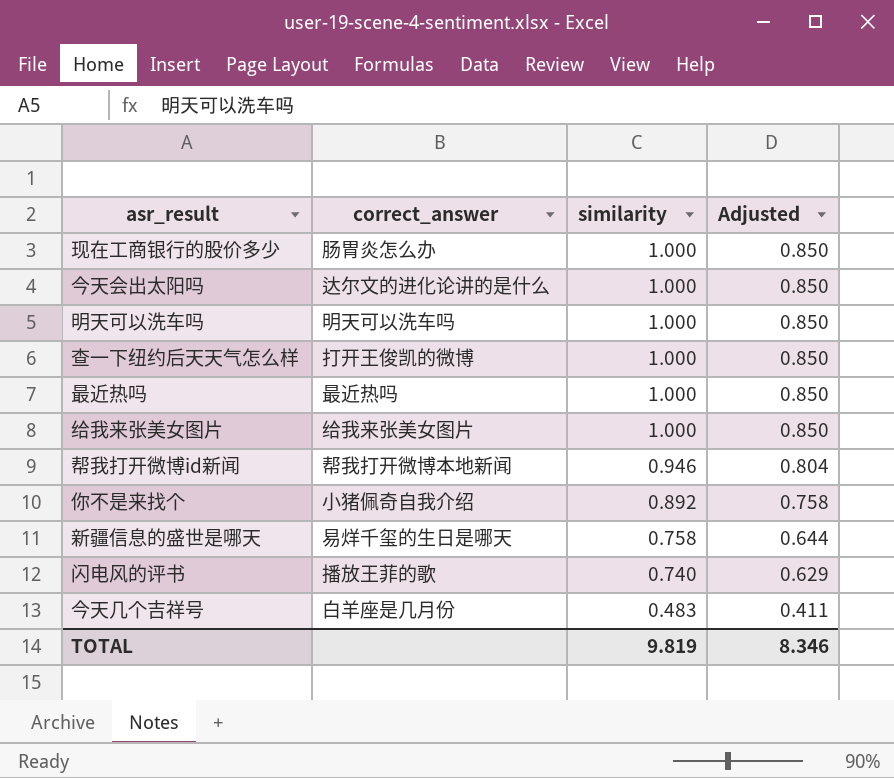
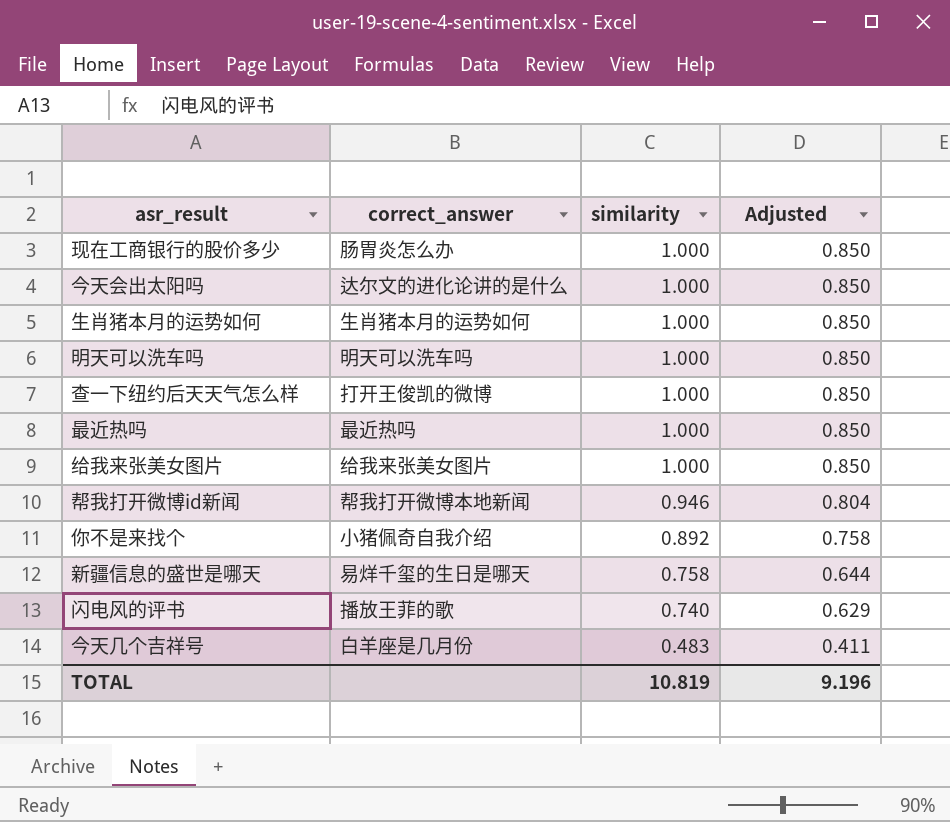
row 生肖猪本月的运势如何: none -> 生肖猪本月的运势如何 | 1.000 | 0.850
TOTAL | similarity: 9.819 -> 10.819
TOTAL | Adjusted: 8.346 -> 9.196

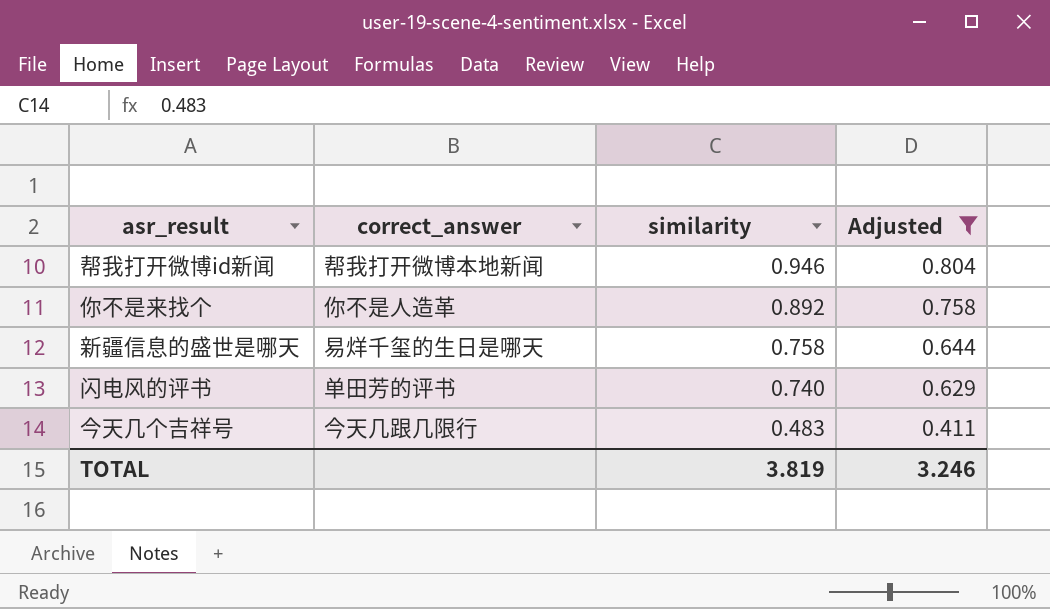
filter: none -> Adjusted != 0.850
你不是来找个 | correct_answer: 小猪佩奇自我介绍 -> 你不是人造革
闪电风的评书 | correct_answer: 播放王菲的歌 -> 单田芳的评书
今天几个吉祥号 | correct_answer: 白羊座是几月份 -> 今天几跟几限行
TOTAL | similarity: 10.819 -> 3.819
TOTAL | Adjusted: 9.196 -> 3.246

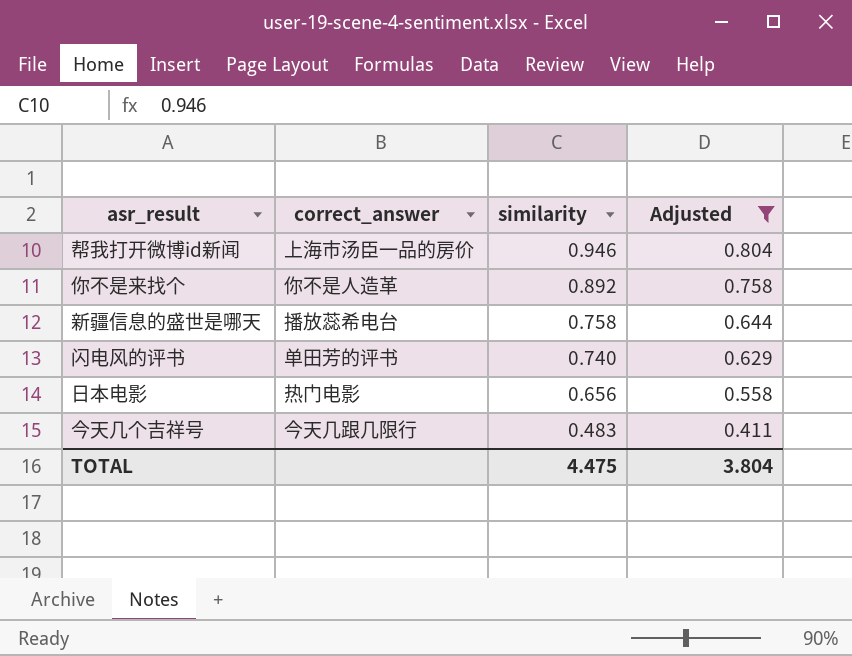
帮我打开微博id新闻 | correct_answer: 帮我打开微博本地新闻 -> 上海市汤臣一品的房价
新疆信息的盛世是哪天 | correct_answer: 易烊千玺的生日是哪天 -> 播放蕊希电台
row 日本电影: none -> 热门电影 | 0.656 | 0.558
TOTAL | similarity: 3.819 -> 4.475
TOTAL | Adjusted: 3.246 -> 3.804

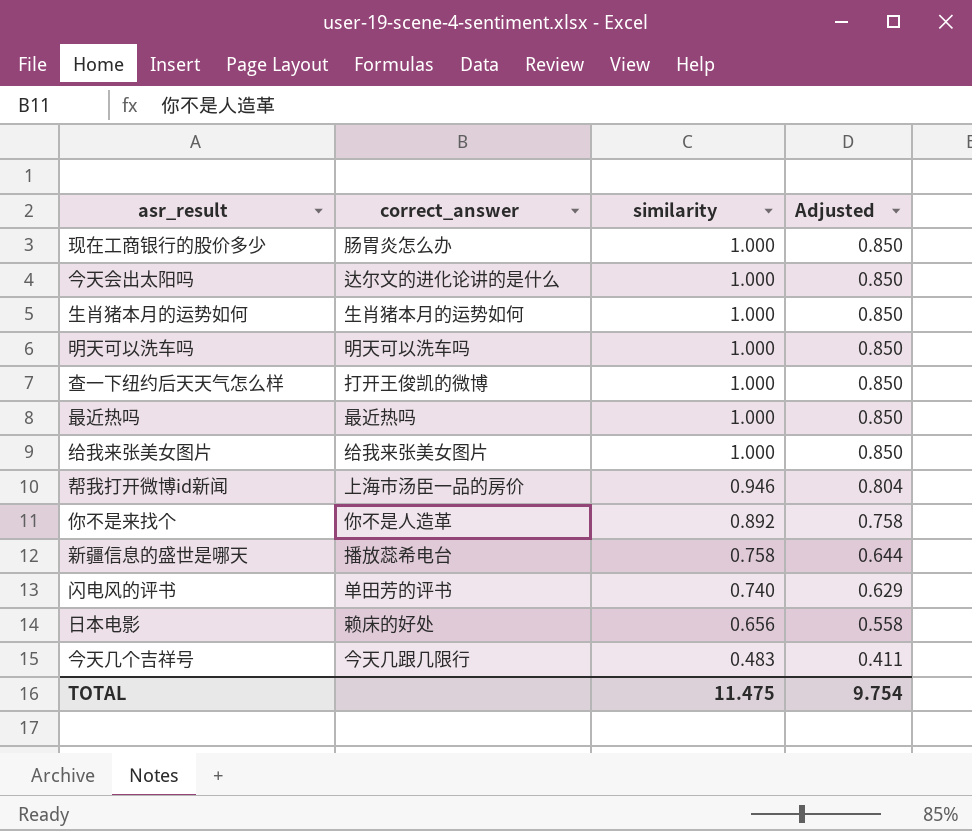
filter: Adjusted != 0.850 -> none
日本电影 | correct_answer: 热门电影 -> 赖床的好处
TOTAL | similarity: 4.475 -> 11.475
TOTAL | Adjusted: 3.804 -> 9.754

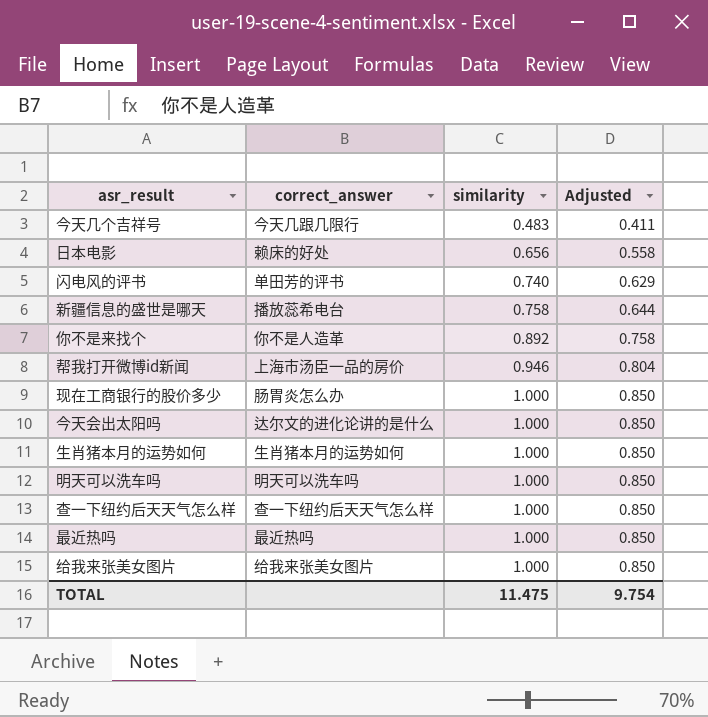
row order: similarity descending -> similarity ascending
查一下纽约后天天气怎么样 | correct_answer: 打开王俊凯的微博 -> 查一下纽约后天天气怎么样

